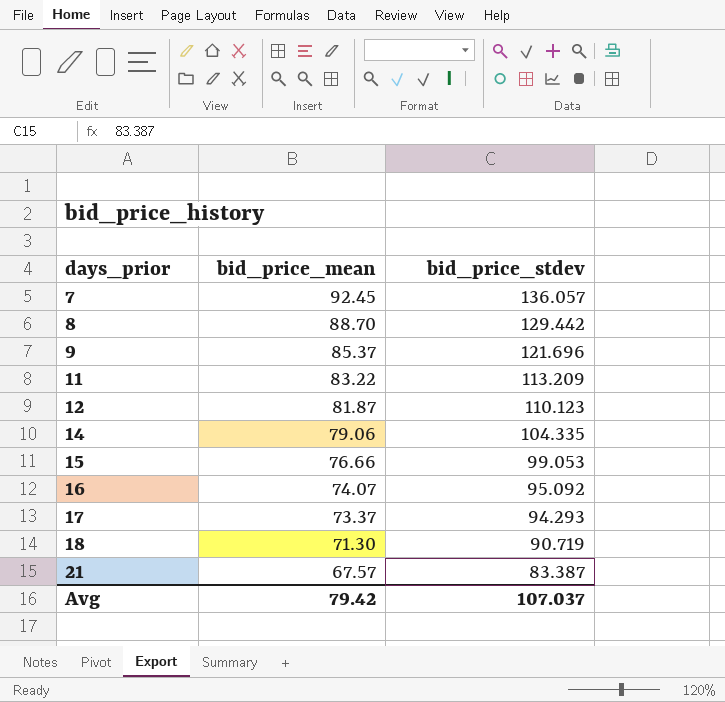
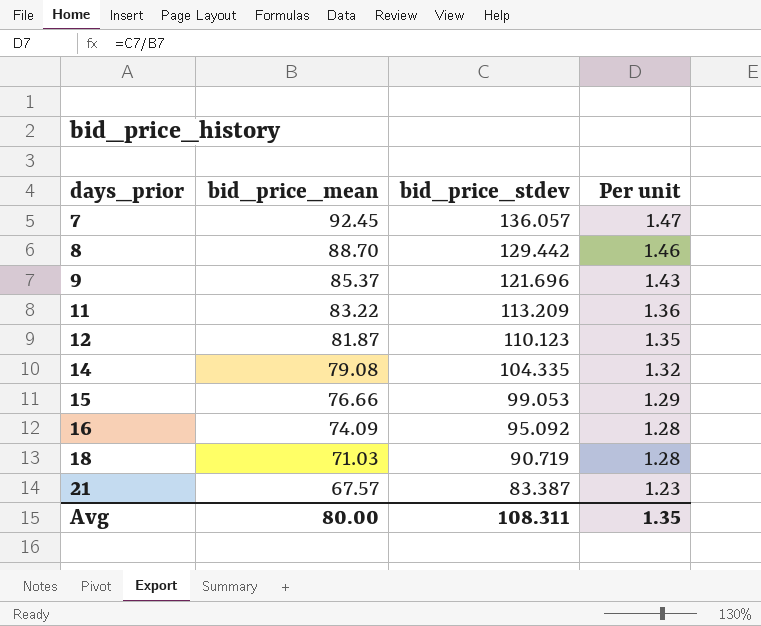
column Per unit | formula: none -> [bid_price_stdev] / [bid_price_mean]
row 17: 73.37 | 94.293 -> none
14 | bid_price_mean: 79.06 -> 79.08
16 | bid_price_mean: 74.07 -> 74.09
18 | bid_price_mean: 71.30 -> 71.03
Avg | bid_price_mean: 79.42 -> 80.00
Avg | bid_price_stdev: 107.037 -> 108.311

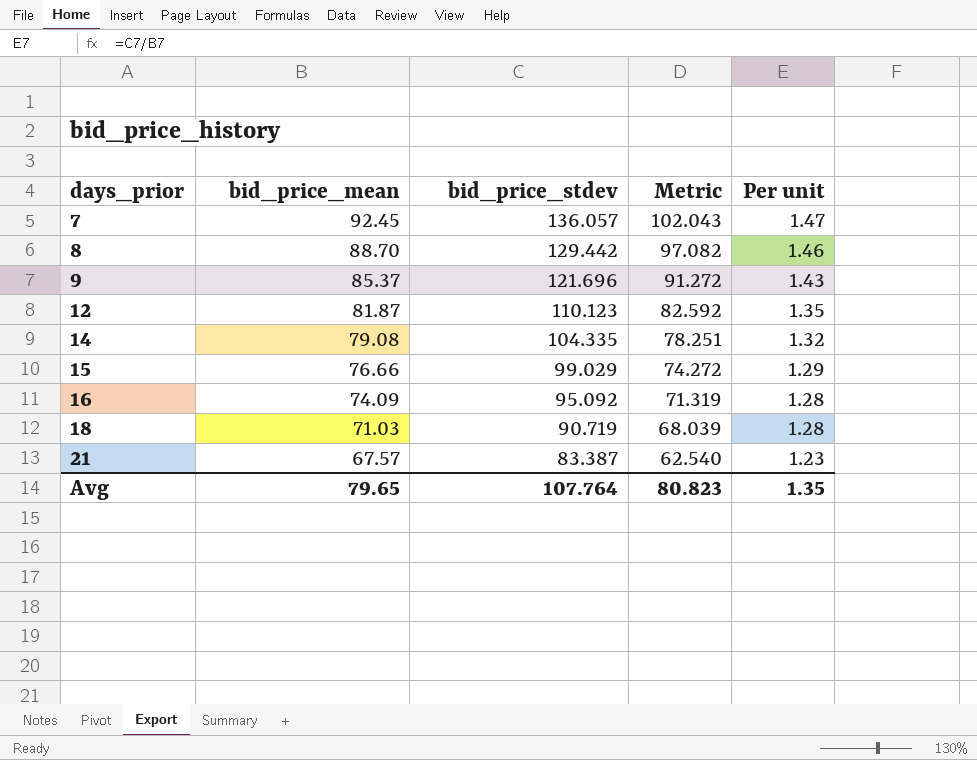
column Metric | formula: none -> [bid_price_stdev] * 0.75
row 11: 83.22 | 113.209 | 1.36 -> none
15 | bid_price_stdev: 99.053 -> 99.029
Avg | bid_price_mean: 80.00 -> 79.65
Avg | bid_price_stdev: 108.311 -> 107.764

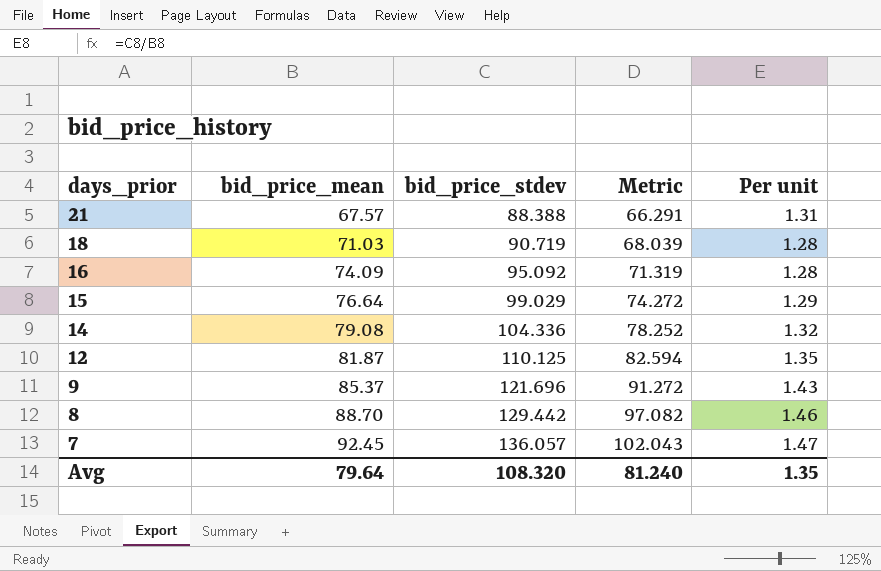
row order: days_prior ascending -> days_prior descending
21 | bid_price_stdev: 83.387 -> 88.388
21 | Metric: 62.540 -> 66.291
21 | Per unit: 1.23 -> 1.31
15 | bid_price_mean: 76.66 -> 76.64
14 | bid_price_stdev: 104.335 -> 104.336
14 | Metric: 78.251 -> 78.252
12 | bid_price_stdev: 110.123 -> 110.125
12 | Metric: 82.592 -> 82.594
Avg | bid_price_mean: 79.65 -> 79.64
Avg | bid_price_stdev: 107.764 -> 108.320
Avg | Metric: 80.823 -> 81.240

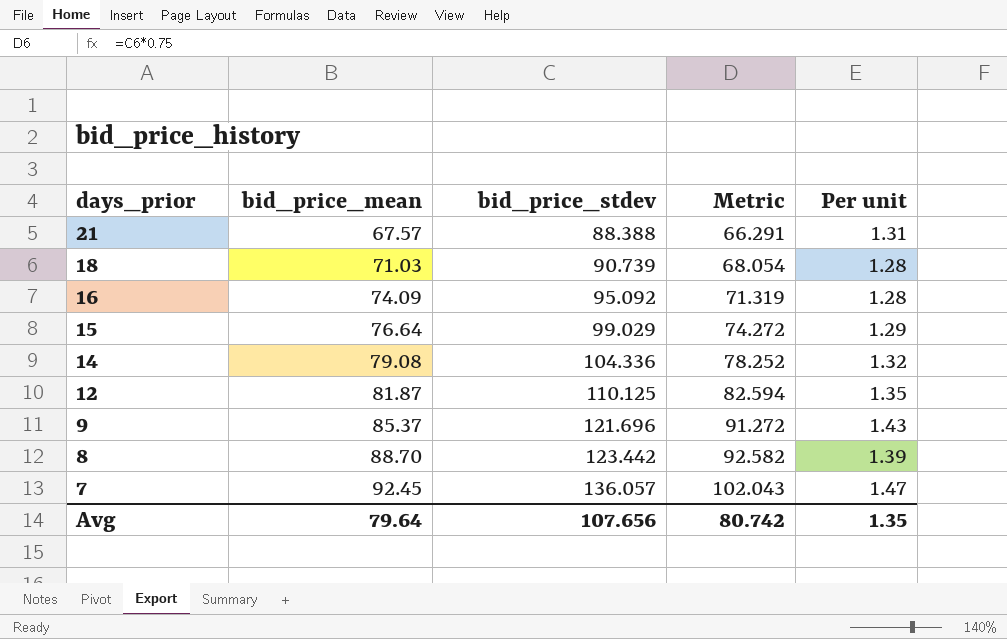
18 | bid_price_stdev: 90.719 -> 90.739
18 | Metric: 68.039 -> 68.054
8 | bid_price_stdev: 129.442 -> 123.442
8 | Metric: 97.082 -> 92.582
8 | Per unit: 1.46 -> 1.39
Avg | bid_price_stdev: 108.320 -> 107.656
Avg | Metric: 81.240 -> 80.742

